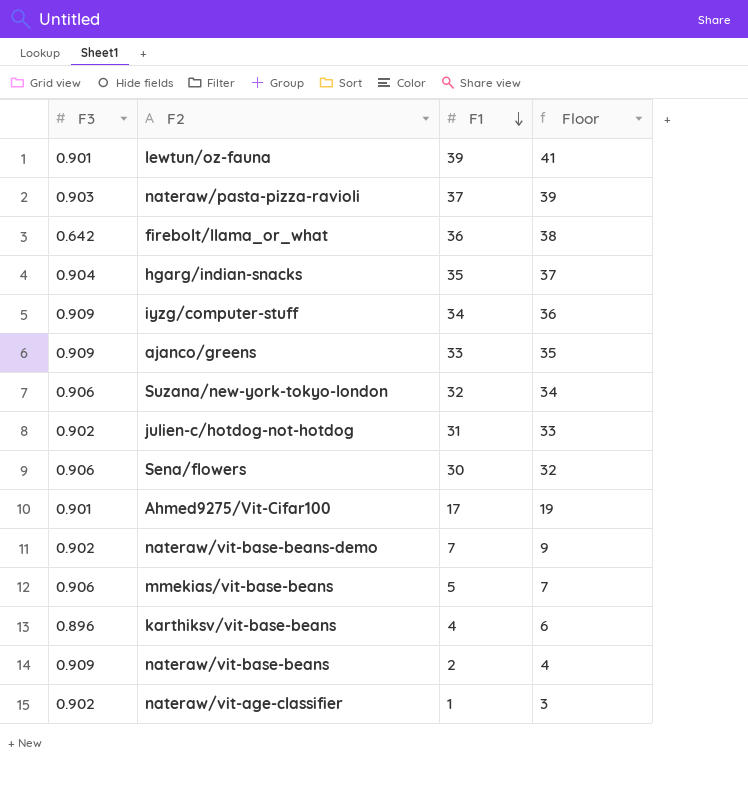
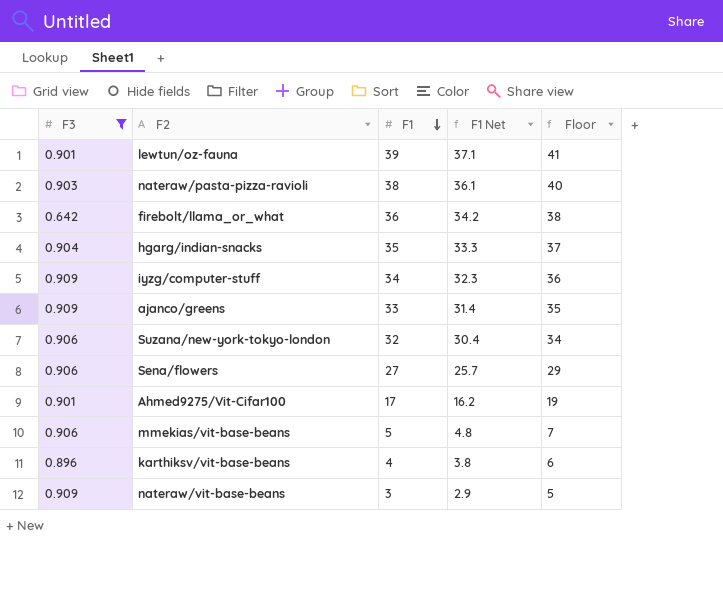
filter: none -> F3 != 0.902
column F1 Net | formula: none -> [F1] * 0.95
nateraw/pasta-pizza-ravioli | F1: 37 -> 38
nateraw/pasta-pizza-ravioli | Floor: 39 -> 40
Sena/flowers | F1: 30 -> 27
Sena/flowers | Floor: 32 -> 29
nateraw/vit-base-beans | F1: 2 -> 3
nateraw/vit-base-beans | Floor: 4 -> 5

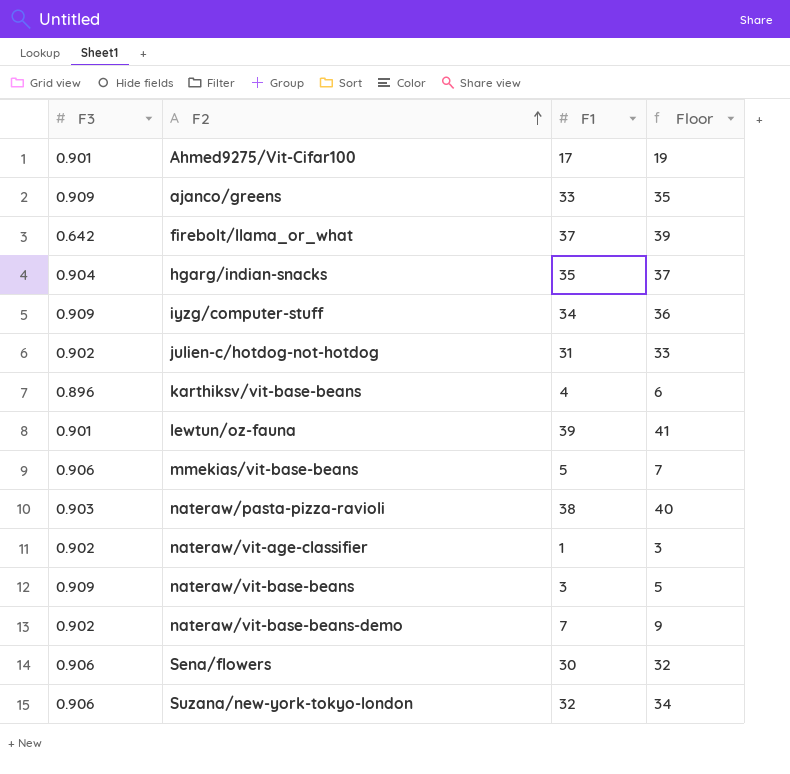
filter: F3 != 0.902 -> none
row order: F1 descending -> F2 ascending
column F1 Net | formula: [F1] * 0.95 -> none
firebolt/llama_or_what | F1: 36 -> 37
firebolt/llama_or_what | Floor: 38 -> 39
Sena/flowers | F1: 27 -> 30
Sena/flowers | Floor: 29 -> 32

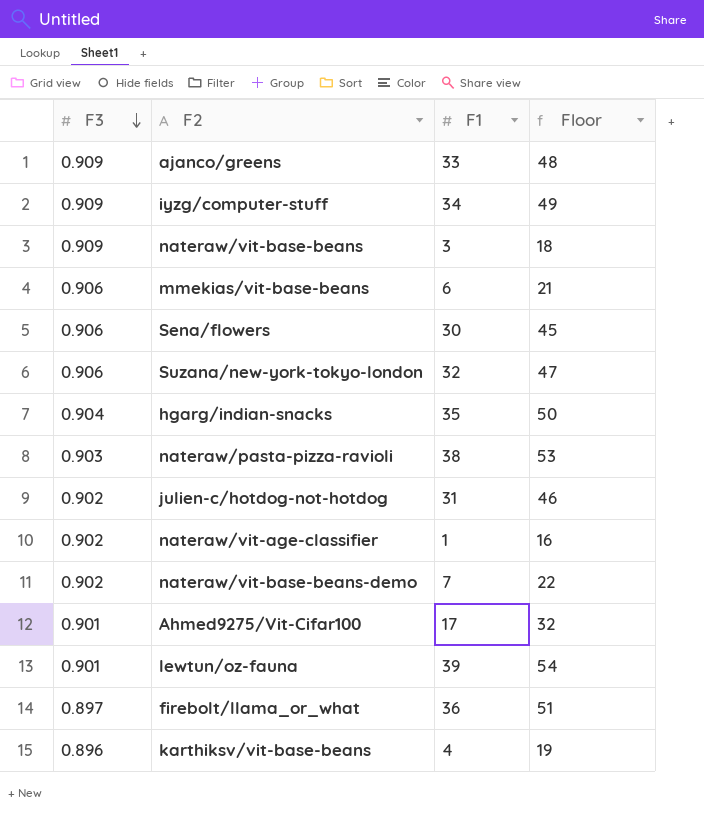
row order: F2 ascending -> F3 descending
column Floor | formula: [F1] + 2 -> [F1] + 15
mmekias/vit-base-beans | F1: 5 -> 6
firebolt/llama_or_what | F3: 0.642 -> 0.897
firebolt/llama_or_what | F1: 37 -> 36

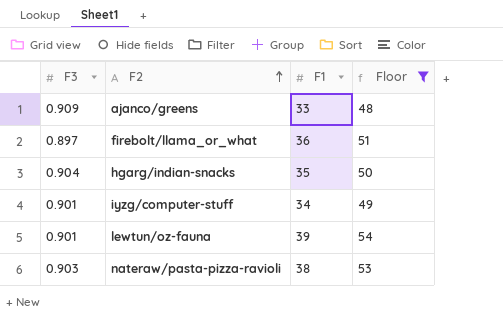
filter: none -> Floor >= 48
row order: F3 descending -> F2 ascending
iyzg/computer-stuff | F3: 0.909 -> 0.901

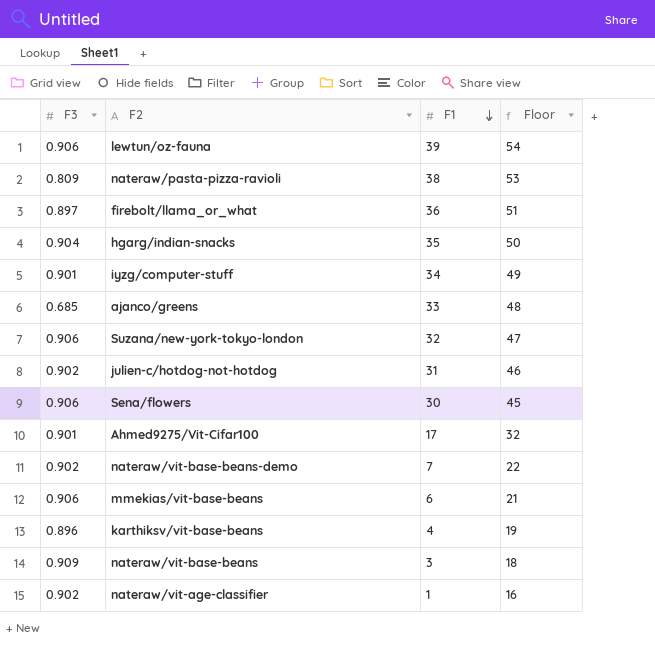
filter: Floor >= 48 -> none
row order: F2 ascending -> F1 descending
lewtun/oz-fauna | F3: 0.901 -> 0.906
nateraw/pasta-pizza-ravioli | F3: 0.903 -> 0.809
ajanco/greens | F3: 0.909 -> 0.685

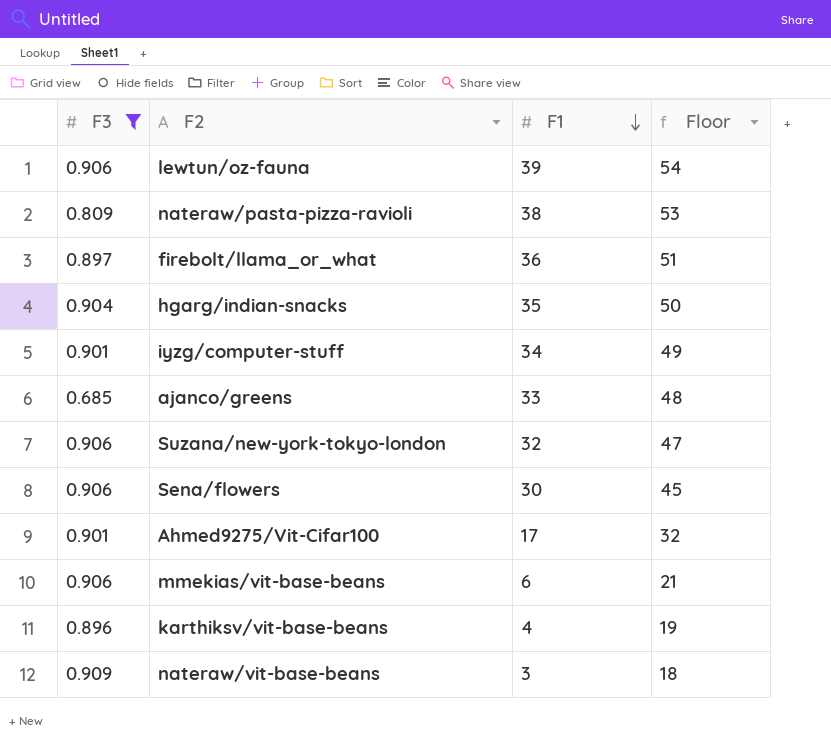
filter: none -> F3 != 0.902

